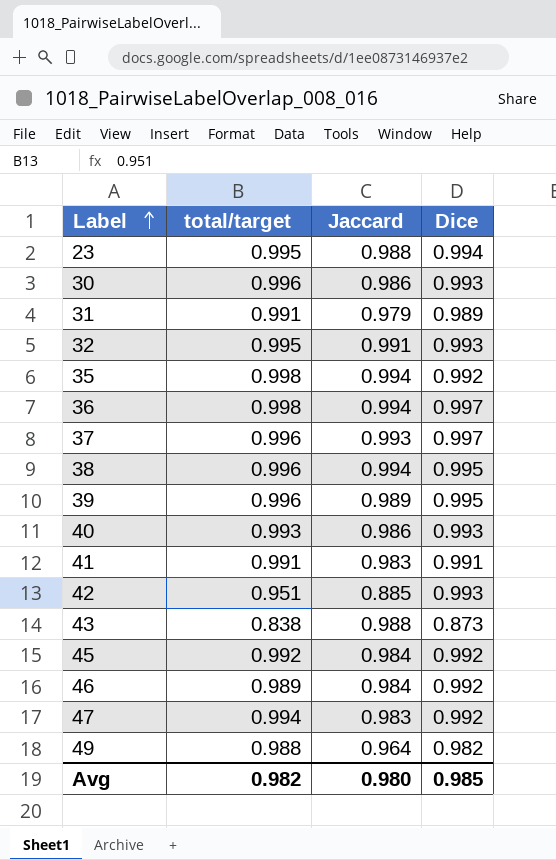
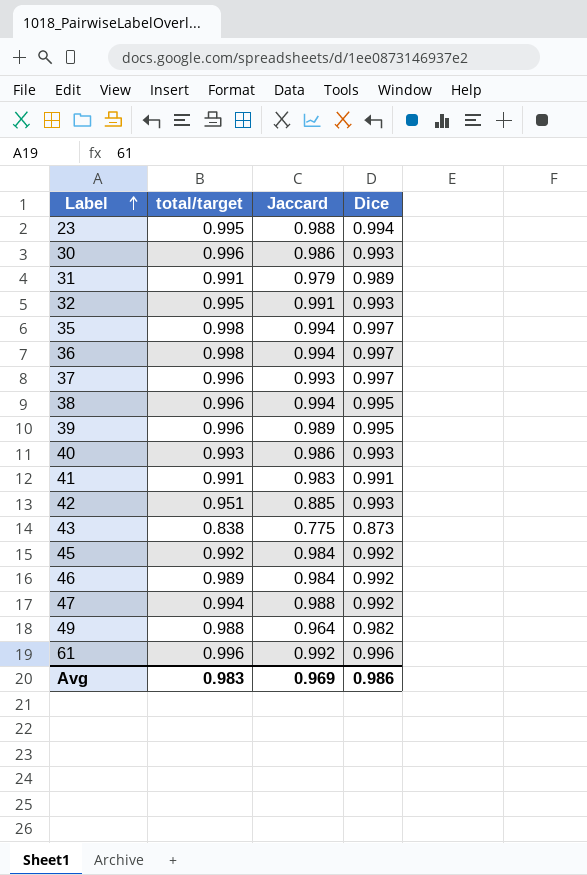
35 | Dice: 0.992 -> 0.997
43 | Jaccard: 0.988 -> 0.775
47 | Jaccard: 0.983 -> 0.988
row 61: none -> 0.996 | 0.992 | 0.996
Avg | total/target: 0.982 -> 0.983
Avg | Jaccard: 0.980 -> 0.969
Avg | Dice: 0.985 -> 0.986

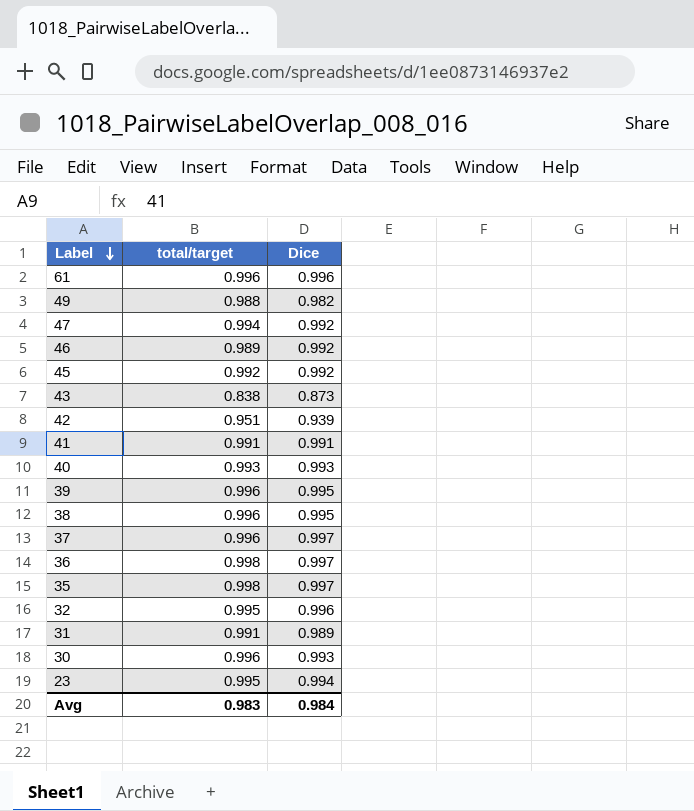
row order: Label ascending -> Label descending
column Jaccard | position: 3 -> none
42 | Dice: 0.993 -> 0.939
32 | Dice: 0.993 -> 0.996
Avg | Dice: 0.986 -> 0.984

